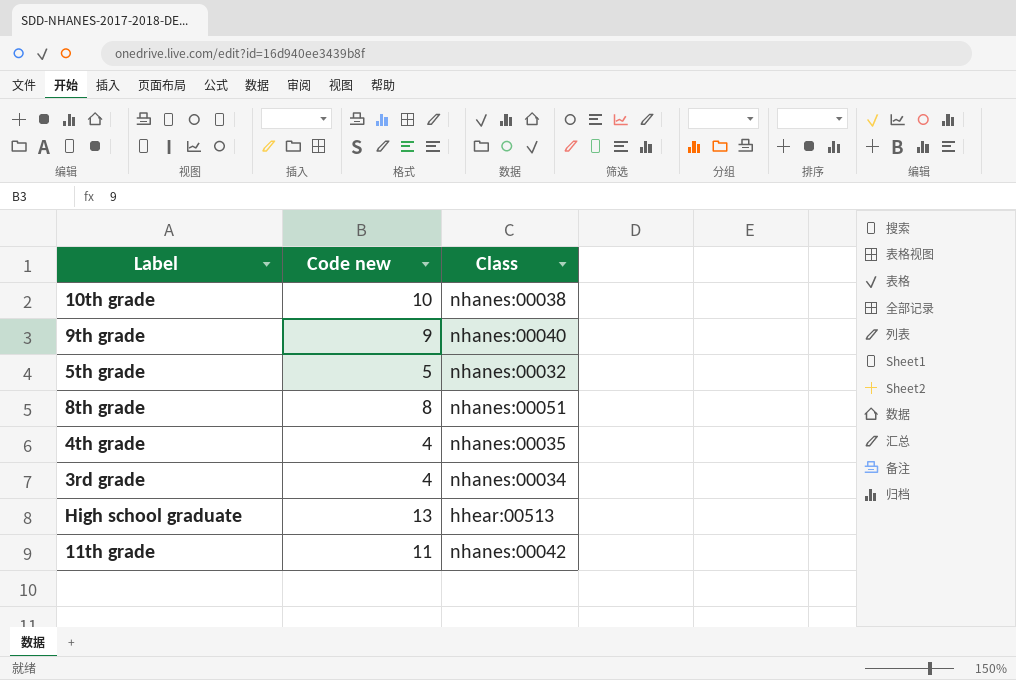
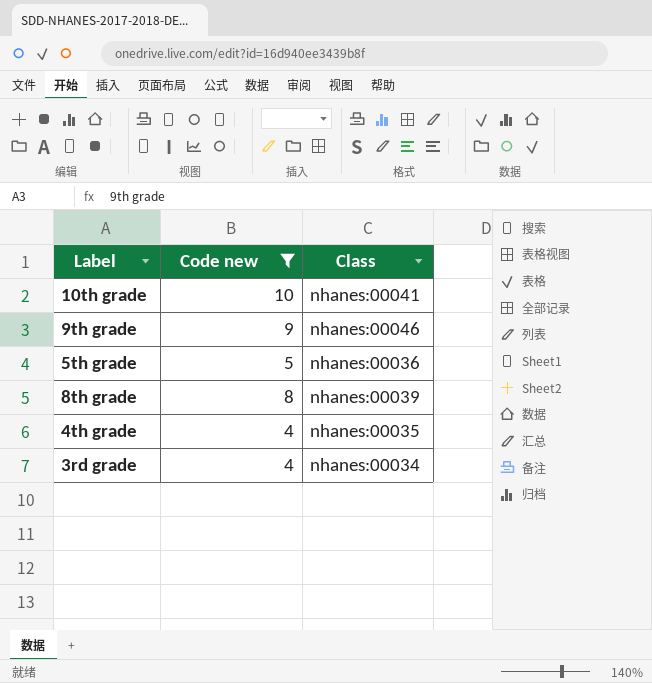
filter: none -> Code new <= 10
10th grade | Class: nhanes:00038 -> nhanes:00041
9th grade | Class: nhanes:00040 -> nhanes:00046
5th grade | Class: nhanes:00032 -> nhanes:00036
8th grade | Class: nhanes:00051 -> nhanes:00039

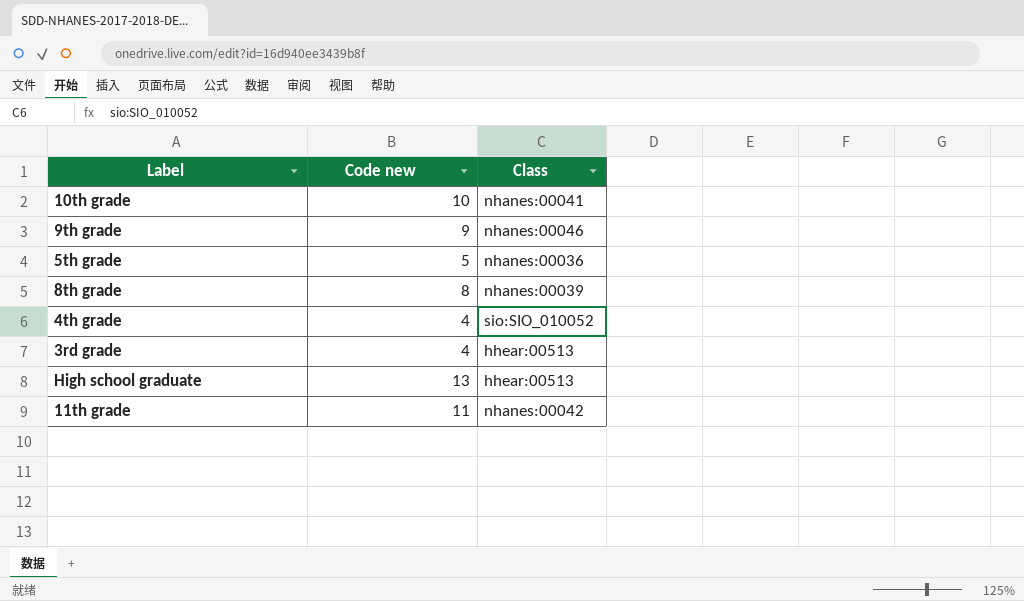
filter: Code new <= 10 -> none
4th grade | Class: nhanes:00035 -> sio:SIO_010052
3rd grade | Class: nhanes:00034 -> hhear:00513

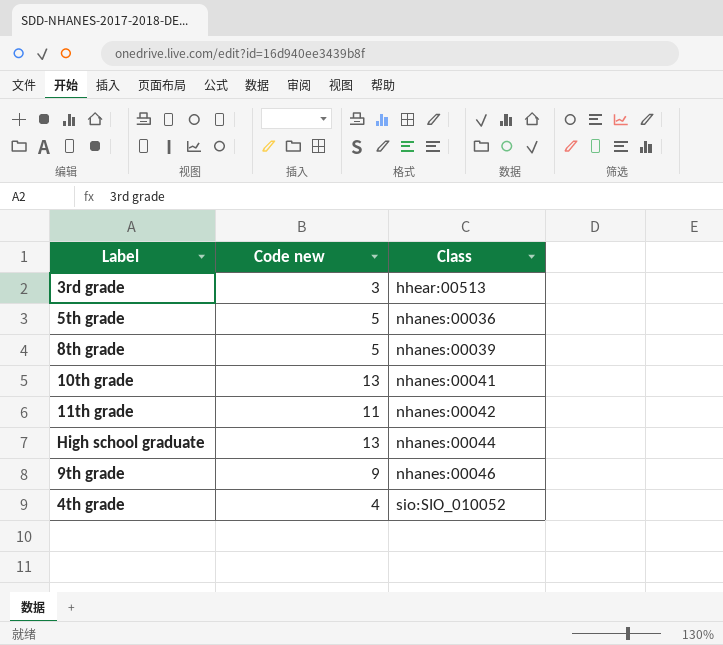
row order: none -> Class ascending
3rd grade | Code new: 4 -> 3
8th grade | Code new: 8 -> 5
10th grade | Code new: 10 -> 13
High school graduate | Class: hhear:00513 -> nhanes:00044

